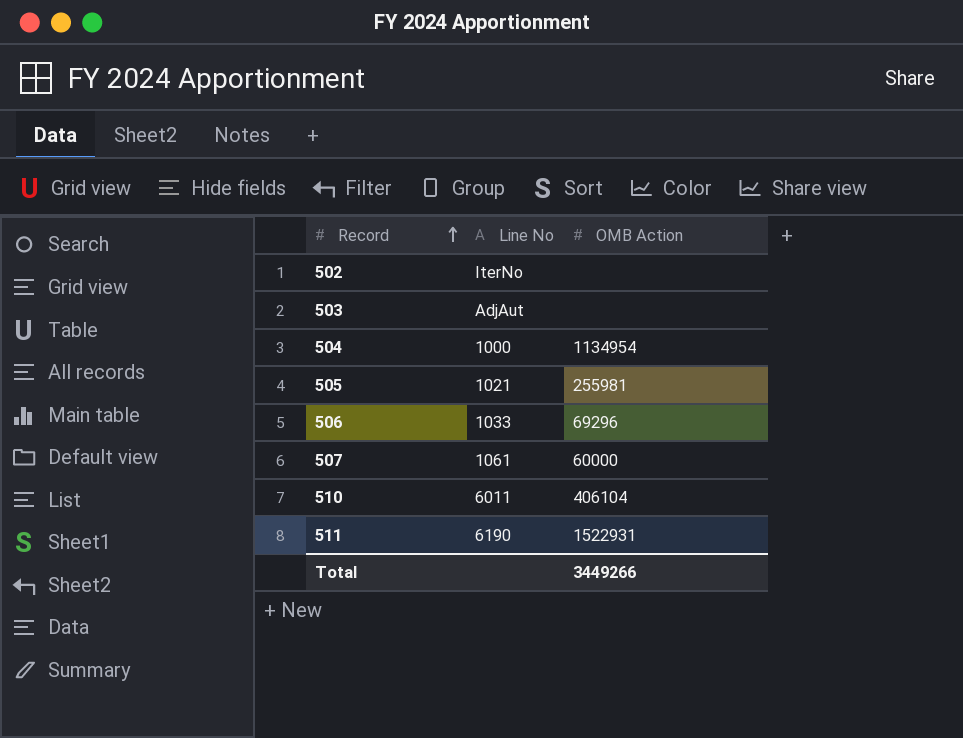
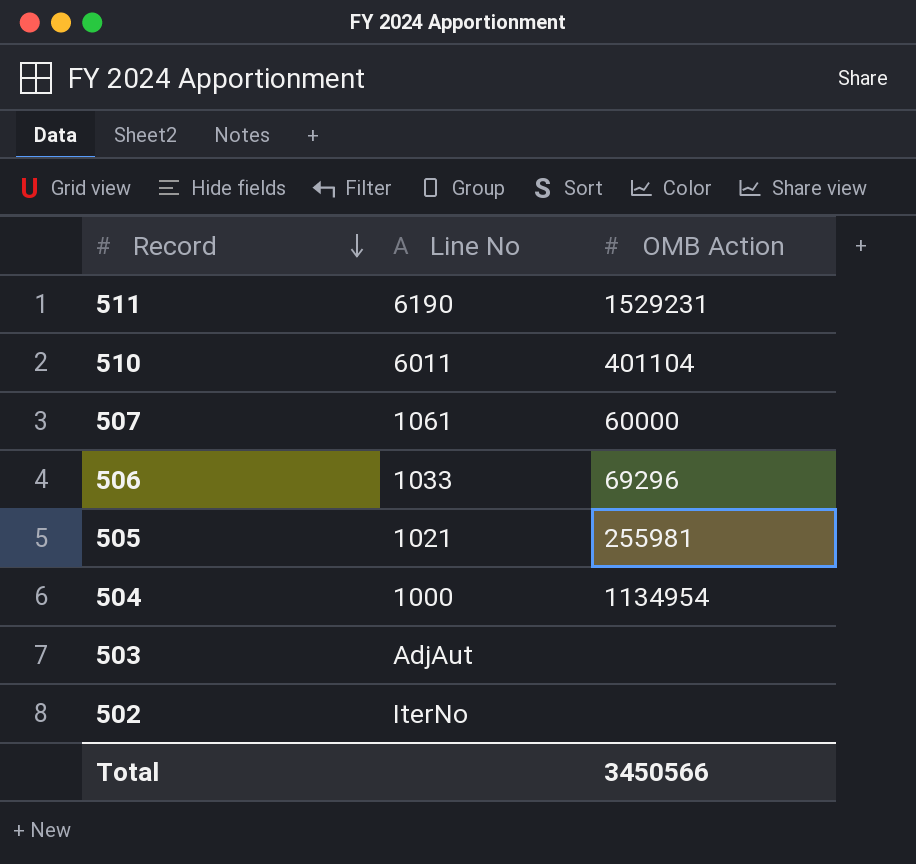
row order: Record ascending -> Record descending
511 | OMB Action: 1522931 -> 1529231
510 | OMB Action: 406104 -> 401104
Total | OMB Action: 3449266 -> 3450566

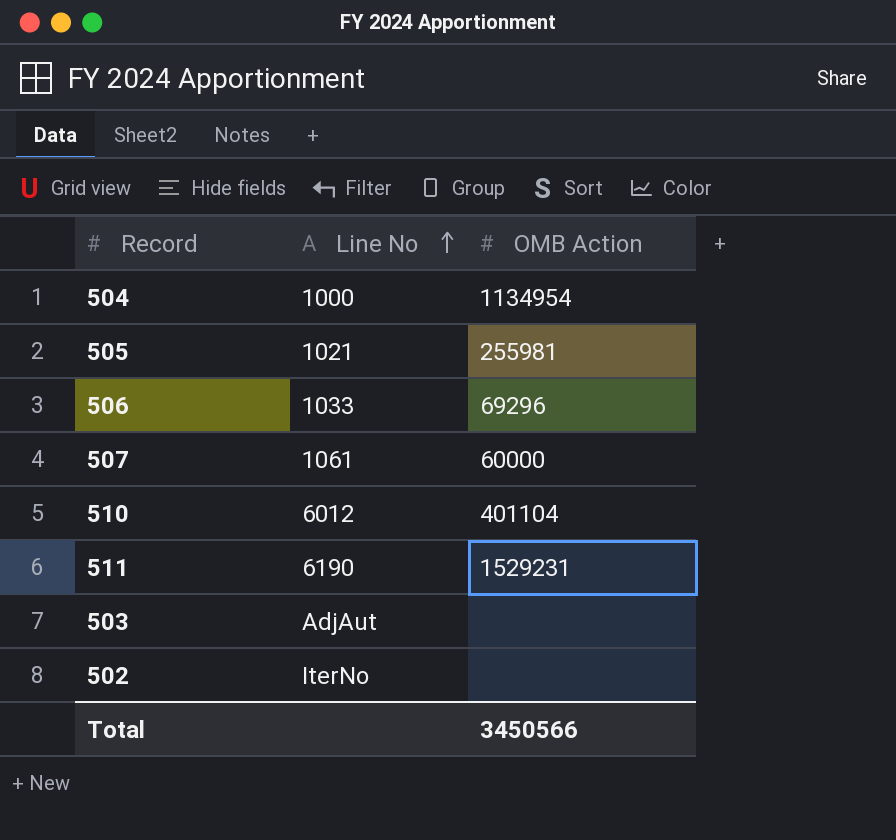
row order: Record descending -> Line No ascending
510 | Line No: 6011 -> 6012

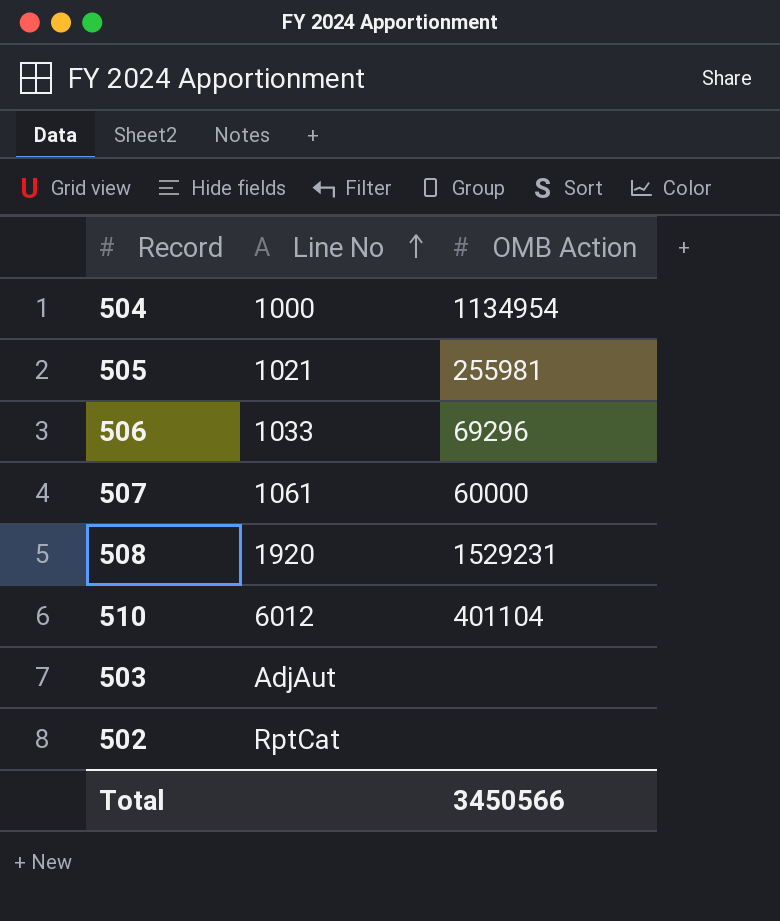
row 511: 6190 | 1529231 -> none
row 508: none -> 1920 | 1529231
502 | Line No: IterNo -> RptCat

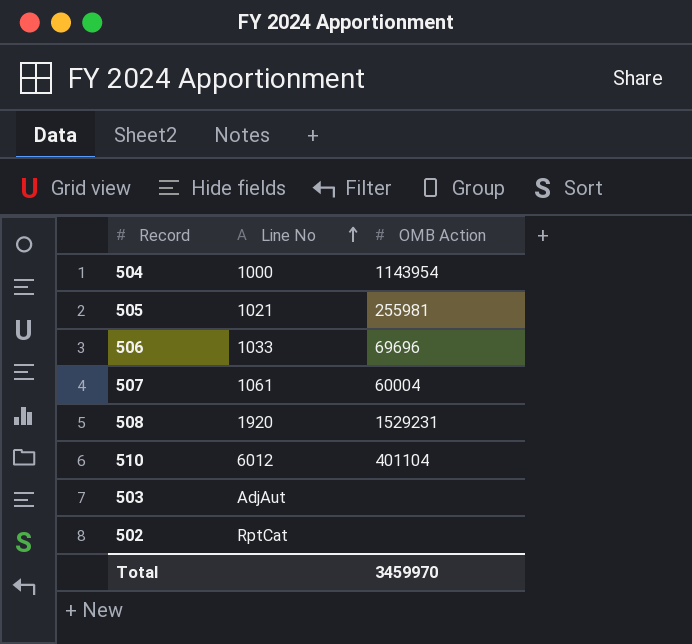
504 | OMB Action: 1134954 -> 1143954
506 | OMB Action: 69296 -> 69696
507 | OMB Action: 60000 -> 60004
Total | OMB Action: 3450566 -> 3459970

